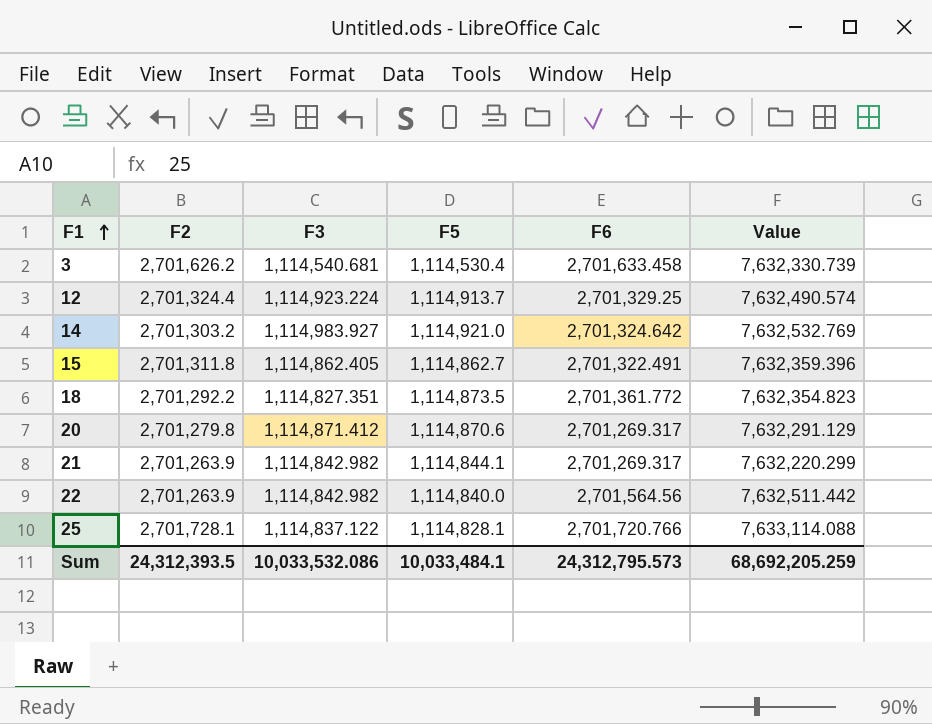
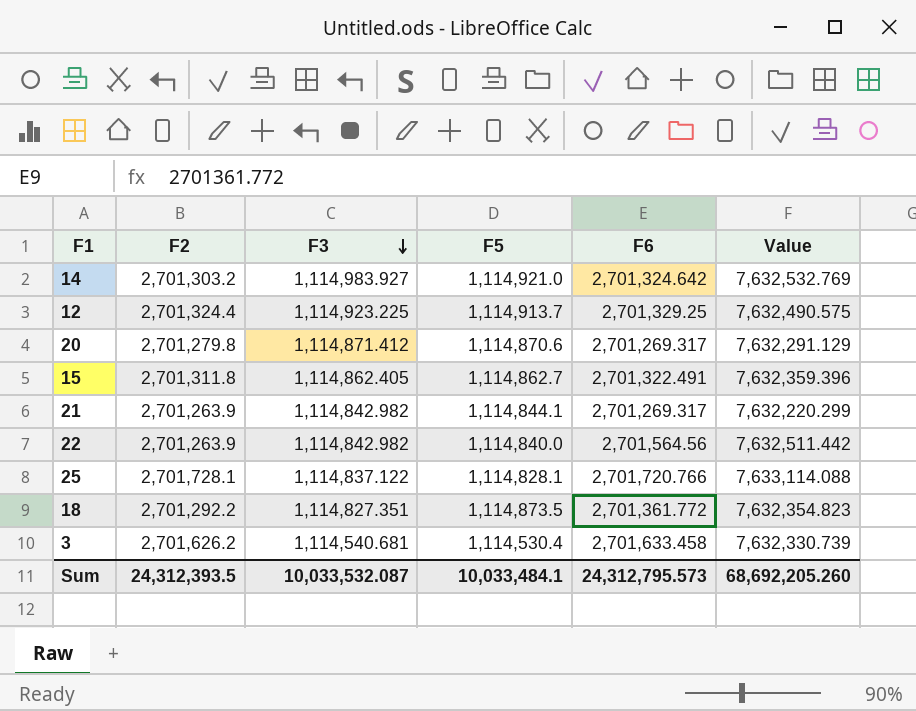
row order: F1 ascending -> F3 descending
12 | F3: 1,114,923.224 -> 1,114,923.225
12 | Value: 7,632,490.574 -> 7,632,490.575
Sum | F3: 10,033,532.086 -> 10,033,532.087
Sum | Value: 68,692,205.259 -> 68,692,205.260

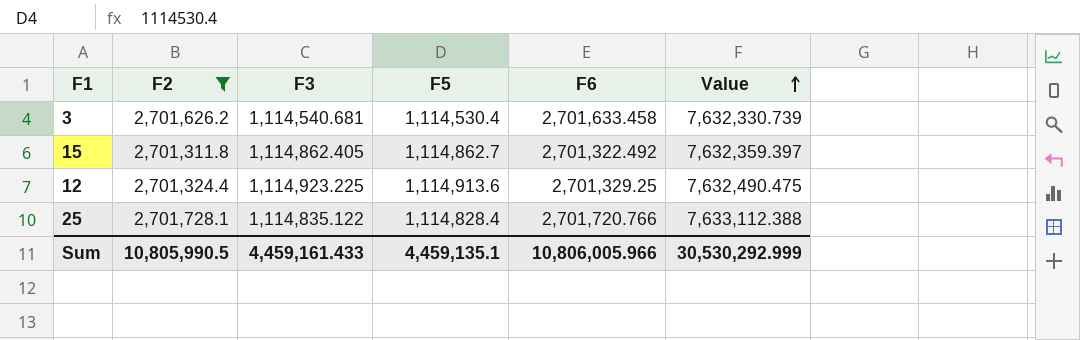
filter: none -> F2 >= 2,701,311.8
row order: F3 descending -> Value ascending
15 | F6: 2,701,322.491 -> 2,701,322.492
15 | Value: 7,632,359.396 -> 7,632,359.397
12 | F5: 1,114,913.7 -> 1,114,913.6
12 | Value: 7,632,490.575 -> 7,632,490.475
25 | F3: 1,114,837.122 -> 1,114,835.122
25 | F5: 1,114,828.1 -> 1,114,828.4
25 | Value: 7,633,114.088 -> 7,633,112.388
Sum | F2: 24,312,393.5 -> 10,805,990.5
Sum | F3: 10,033,532.087 -> 4,459,161.433
Sum | F5: 10,033,484.1 -> 4,459,135.1
Sum | F6: 24,312,795.573 -> 10,806,005.966
Sum | Value: 68,692,205.260 -> 30,530,292.999

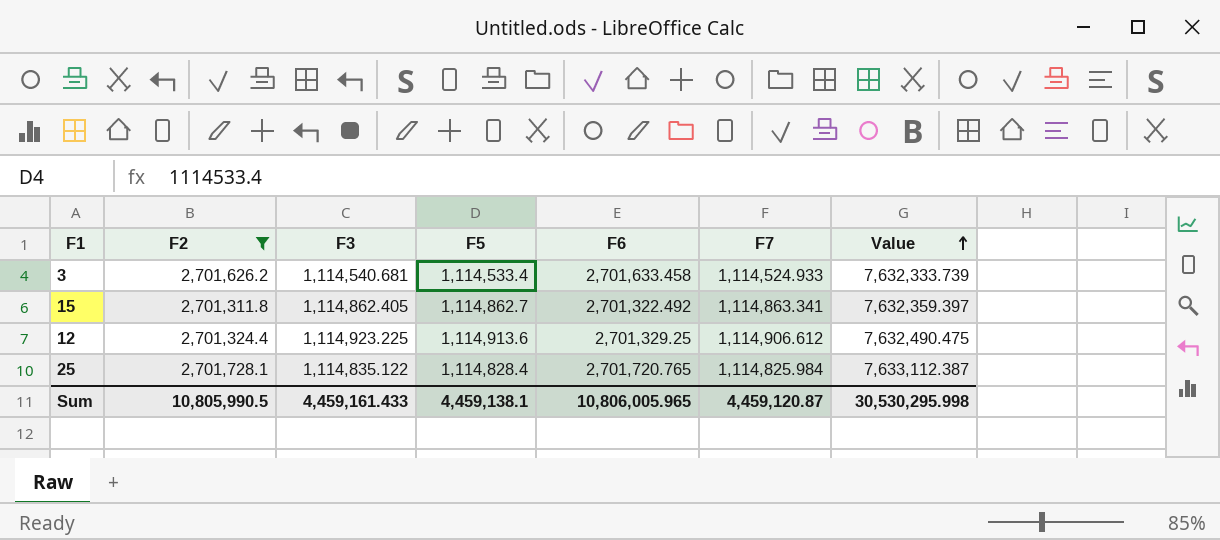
column F7 | position: none -> 6
3 | F5: 1,114,530.4 -> 1,114,533.4
3 | Value: 7,632,330.739 -> 7,632,333.739
25 | F6: 2,701,720.766 -> 2,701,720.765
25 | Value: 7,633,112.388 -> 7,633,112.387
Sum | F5: 4,459,135.1 -> 4,459,138.1
Sum | F6: 10,806,005.966 -> 10,806,005.965
Sum | Value: 30,530,292.999 -> 30,530,295.998

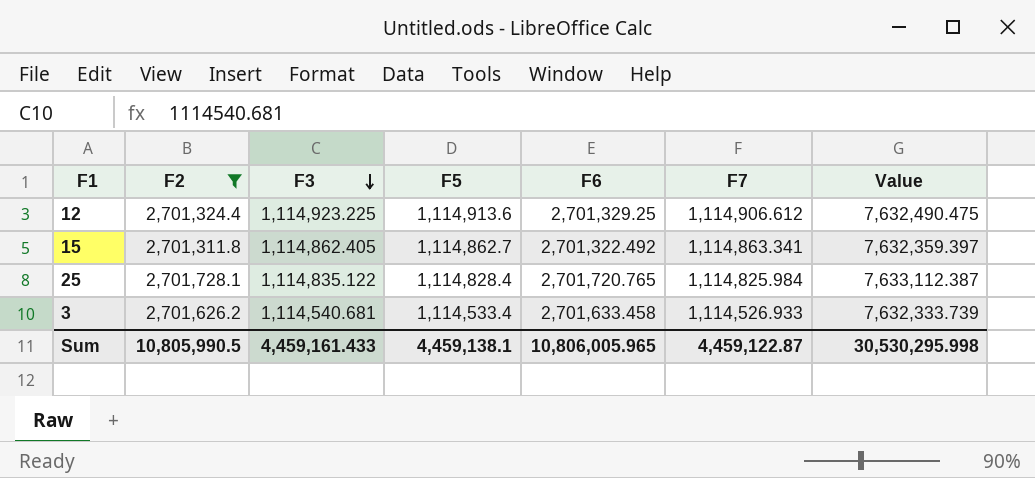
row order: Value ascending -> F3 descending
3 | F7: 1,114,524.933 -> 1,114,526.933
Sum | F7: 4,459,120.87 -> 4,459,122.87

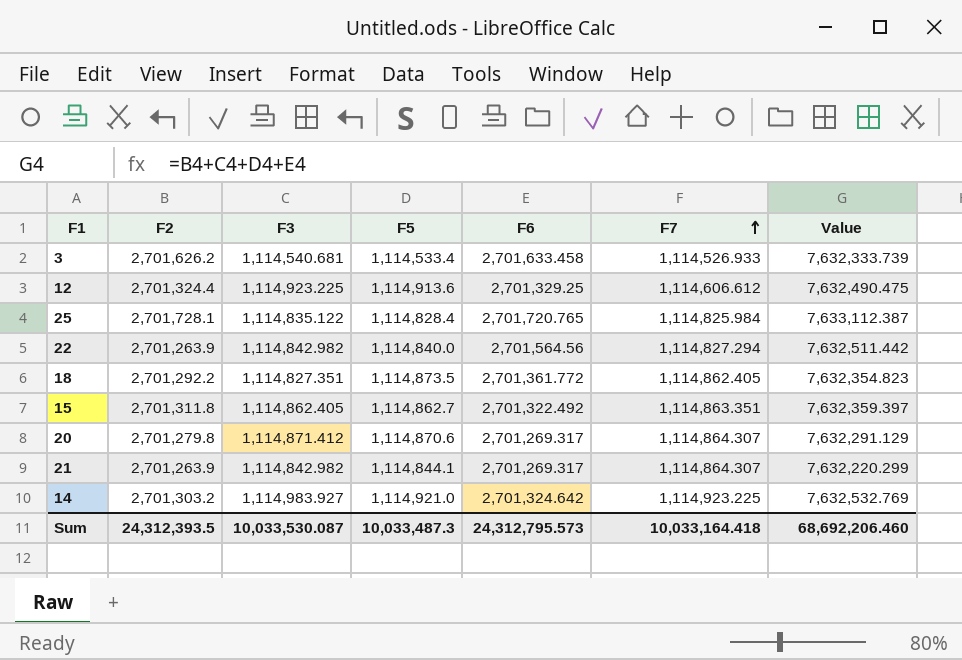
filter: F2 >= 2,701,311.8 -> none
row order: F3 descending -> F7 ascending
12 | F7: 1,114,906.612 -> 1,114,606.612
15 | F7: 1,114,863.341 -> 1,114,863.351
Sum | F2: 10,805,990.5 -> 24,312,393.5
Sum | F3: 4,459,161.433 -> 10,033,530.087
Sum | F5: 4,459,138.1 -> 10,033,487.3
Sum | F6: 10,806,005.965 -> 24,312,795.573
Sum | F7: 4,459,122.87 -> 10,033,164.418
Sum | Value: 30,530,295.998 -> 68,692,206.460

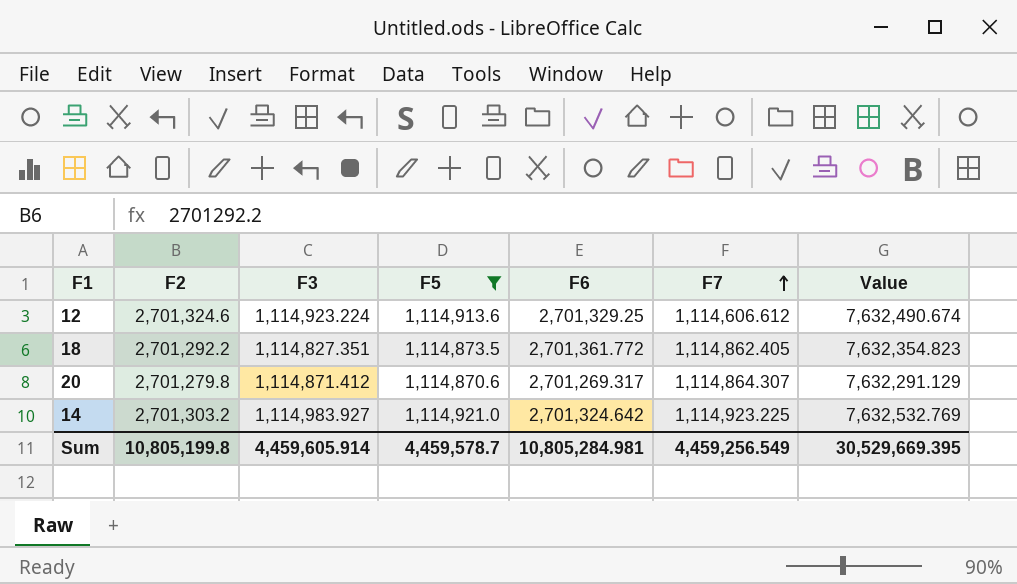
filter: none -> F5 >= 1,114,870.6
12 | F2: 2,701,324.4 -> 2,701,324.6
12 | F3: 1,114,923.225 -> 1,114,923.224
12 | Value: 7,632,490.475 -> 7,632,490.674
Sum | F2: 24,312,393.5 -> 10,805,199.8
Sum | F3: 10,033,530.087 -> 4,459,605.914
Sum | F5: 10,033,487.3 -> 4,459,578.7
Sum | F6: 24,312,795.573 -> 10,805,284.981
Sum | F7: 10,033,164.418 -> 4,459,256.549
Sum | Value: 68,692,206.460 -> 30,529,669.395

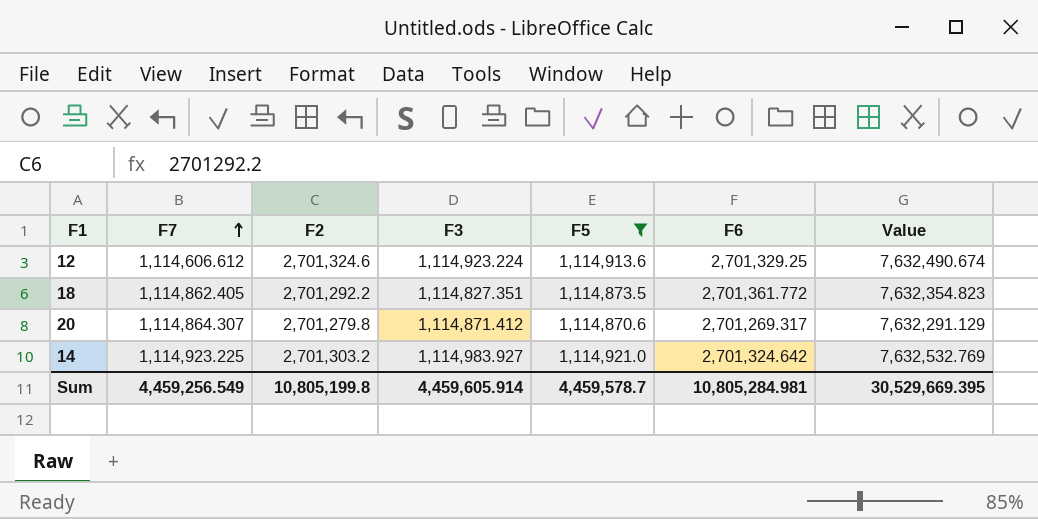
column F7 | position: 6 -> 2

